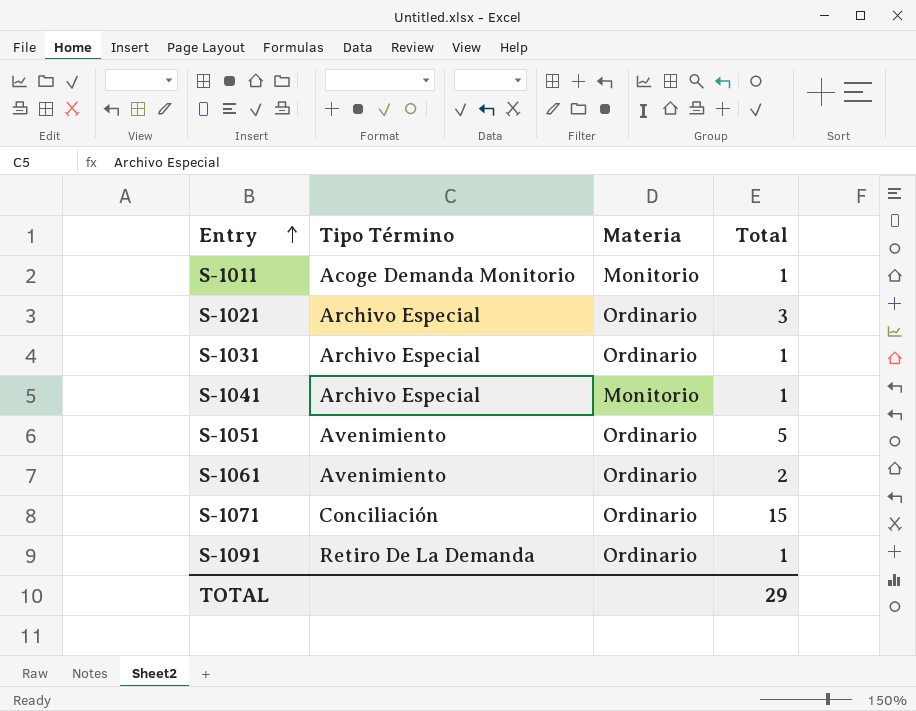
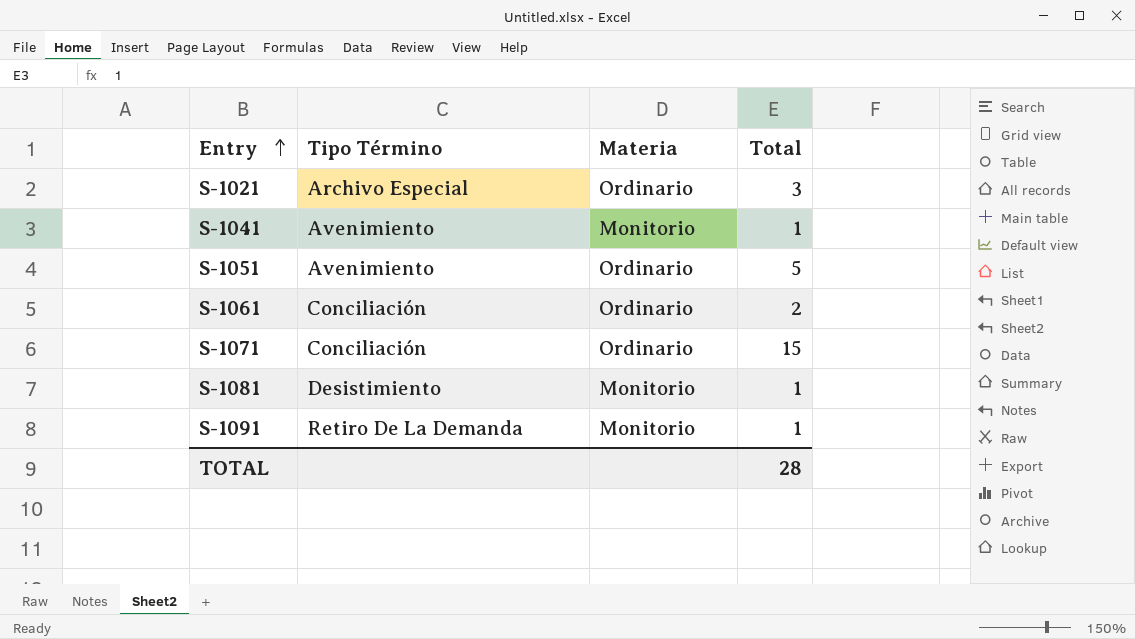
row S-1011: Acoge Demanda Monitorio | Monitorio | 1 -> none
row S-1031: Archivo Especial | Ordinario | 1 -> none
S-1041 | Tipo Término: Archivo Especial -> Avenimiento
S-1061 | Tipo Término: Avenimiento -> Conciliación
row S-1081: none -> Desistimiento | Monitorio | 1
S-1091 | Materia: Ordinario -> Monitorio
TOTAL | Total: 29 -> 28

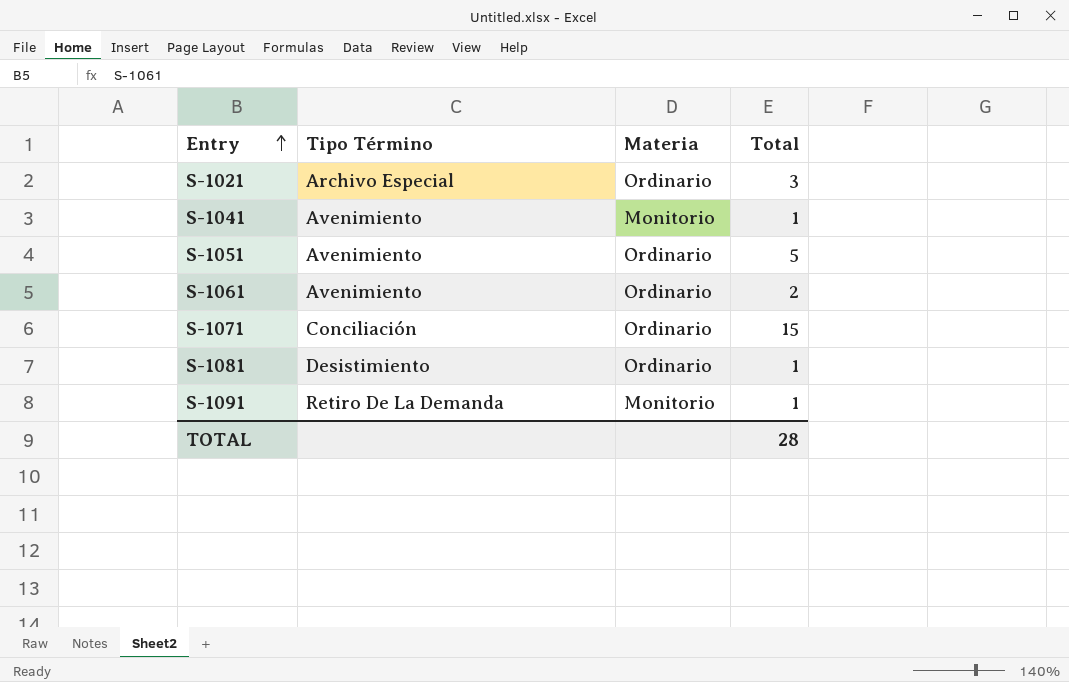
S-1061 | Tipo Término: Conciliación -> Avenimiento
S-1081 | Materia: Monitorio -> Ordinario

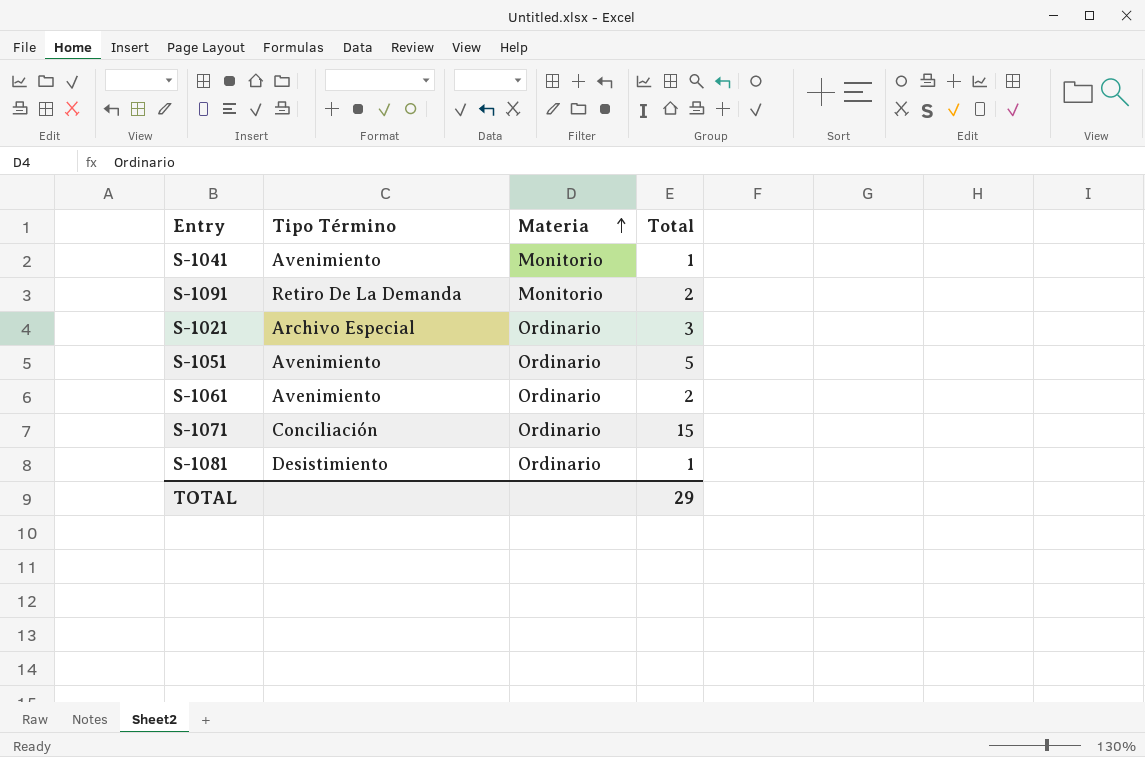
row order: Entry ascending -> Materia ascending
S-1091 | Total: 1 -> 2
TOTAL | Total: 28 -> 29

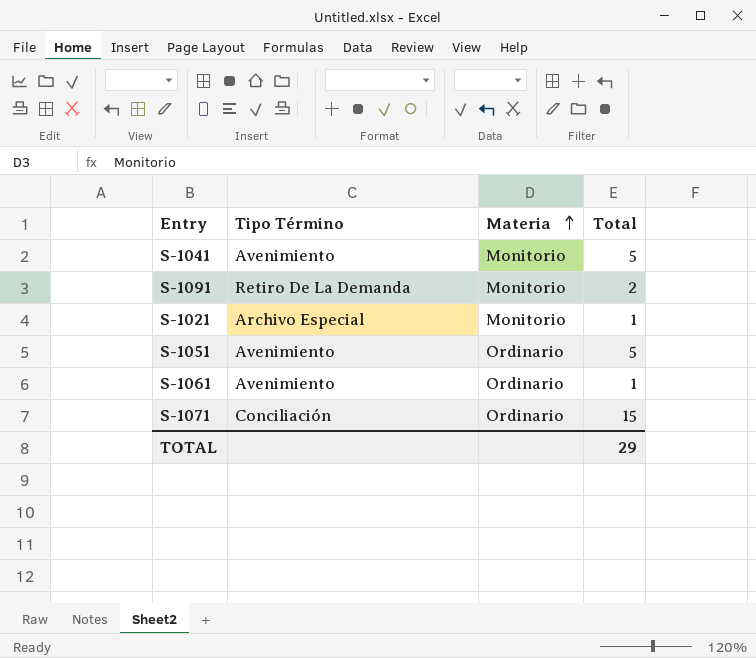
row S-1081: Desistimiento | Ordinario | 1 -> none
S-1041 | Total: 1 -> 5
S-1021 | Materia: Ordinario -> Monitorio
S-1021 | Total: 3 -> 1
S-1061 | Total: 2 -> 1

